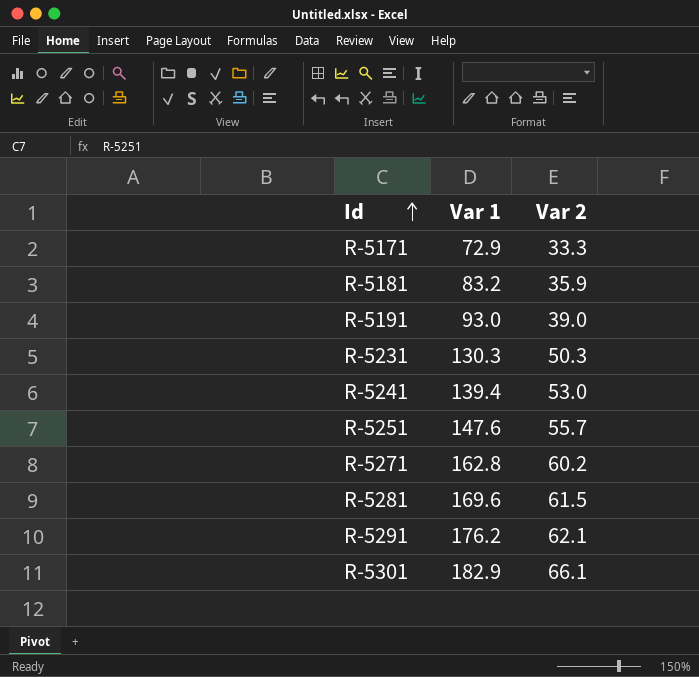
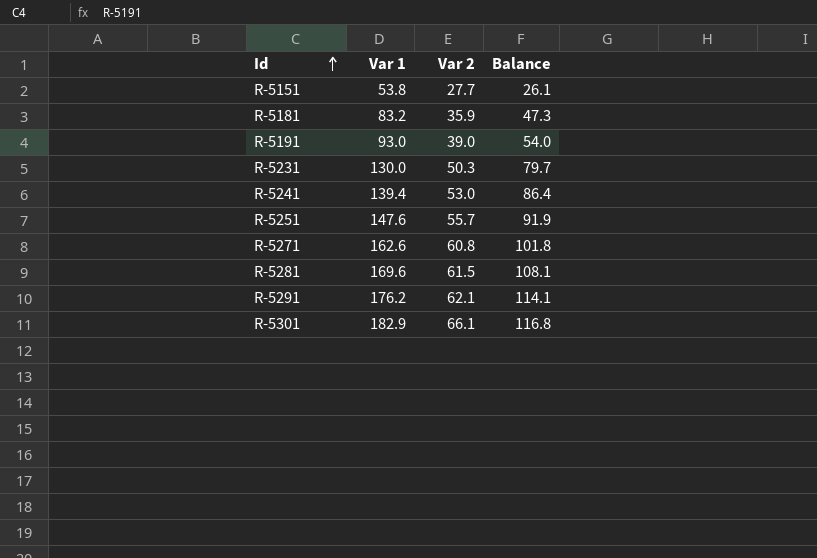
column Balance | formula: none -> [Var 1] - [Var 2]
row R-5171: 72.9 | 33.3 -> none
row R-5151: none -> 53.8 | 27.7 | 26.1
R-5231 | Var 1: 130.3 -> 130.0
R-5271 | Var 1: 162.8 -> 162.6
R-5271 | Var 2: 60.2 -> 60.8

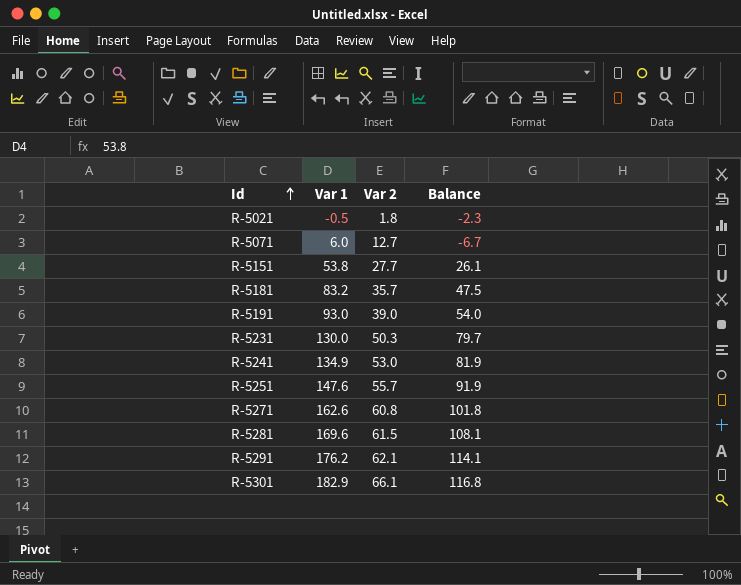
row R-5021: none -> -0.5 | 1.8 | -2.3
row R-5071: none -> 6.0 | 12.7 | -6.7
R-5181 | Var 2: 35.9 -> 35.7
R-5181 | Balance: 47.3 -> 47.5
R-5241 | Var 1: 139.4 -> 134.9
R-5241 | Balance: 86.4 -> 81.9

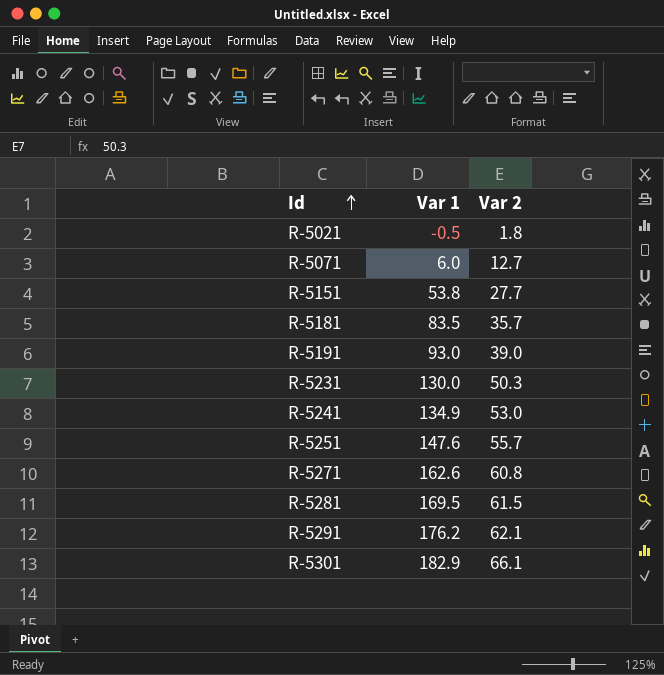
column Balance | formula: [Var 1] - [Var 2] -> none
R-5181 | Var 1: 83.2 -> 83.5
R-5281 | Var 1: 169.6 -> 169.5

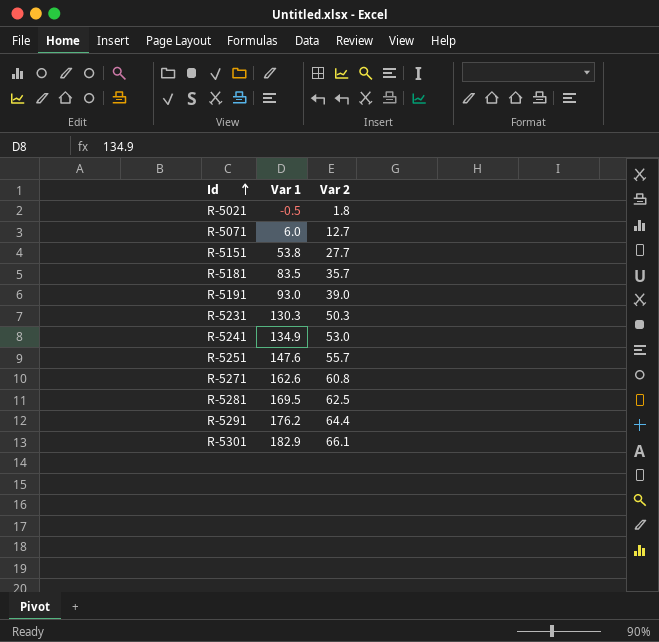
R-5231 | Var 1: 130.0 -> 130.3
R-5281 | Var 2: 61.5 -> 62.5
R-5291 | Var 2: 62.1 -> 64.4

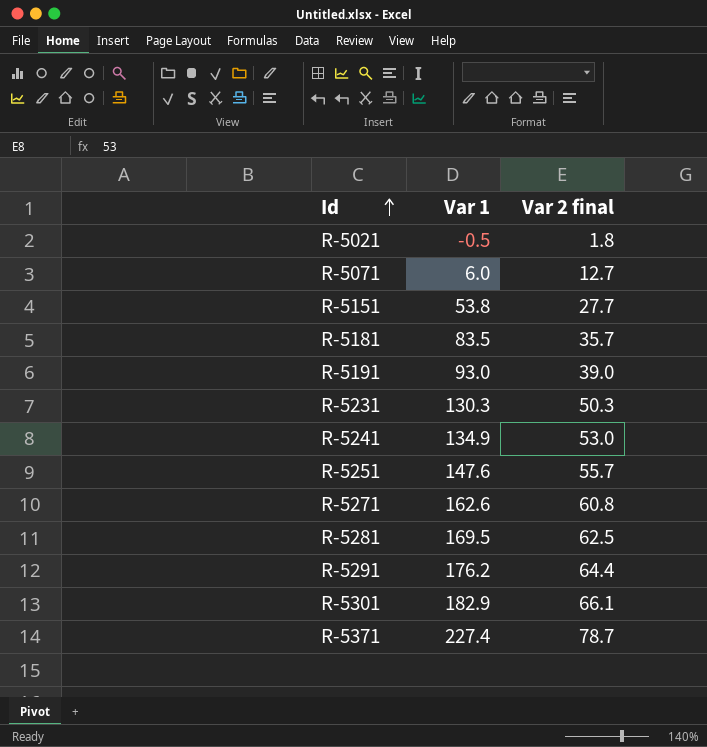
column name: Var 2 -> Var 2 final
row R-5371: none -> 227.4 | 78.7

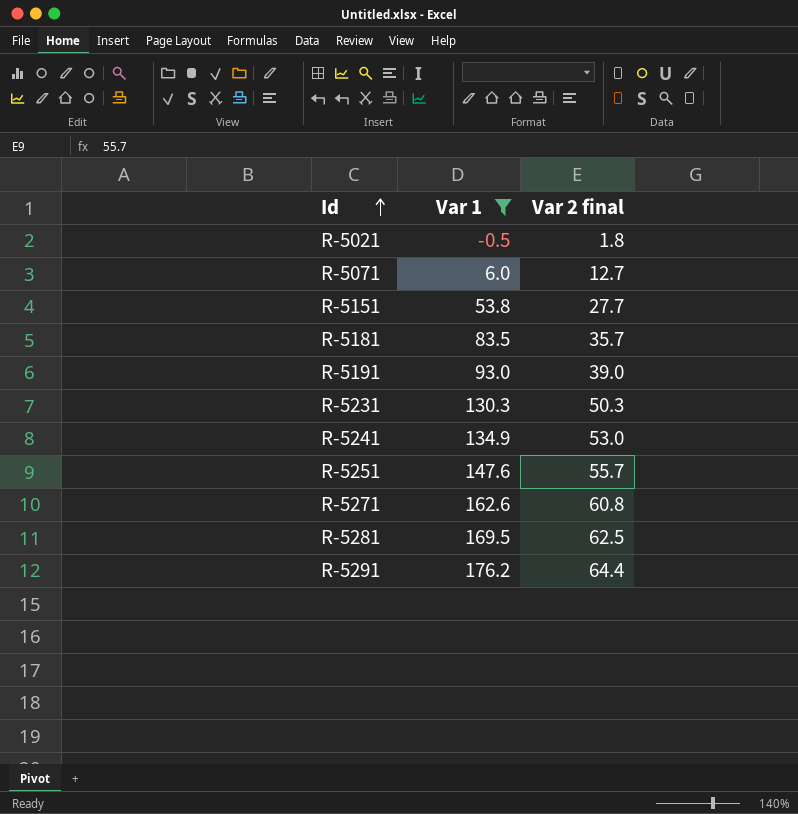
filter: none -> Var 1 <= 176.2

